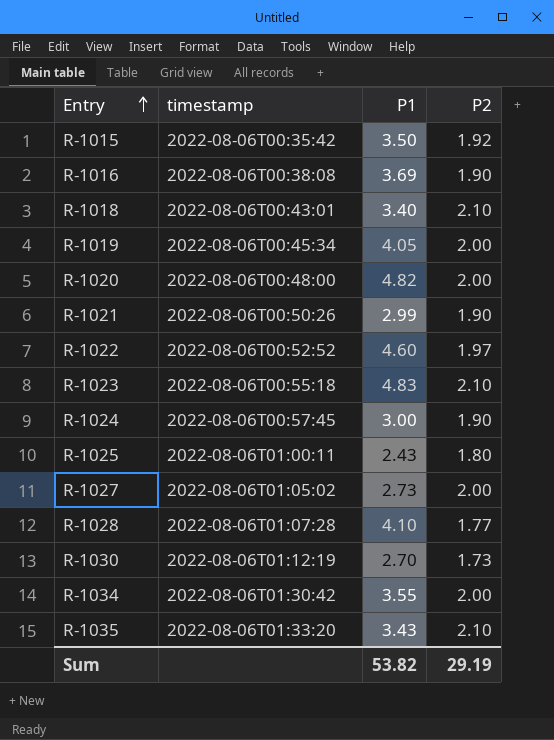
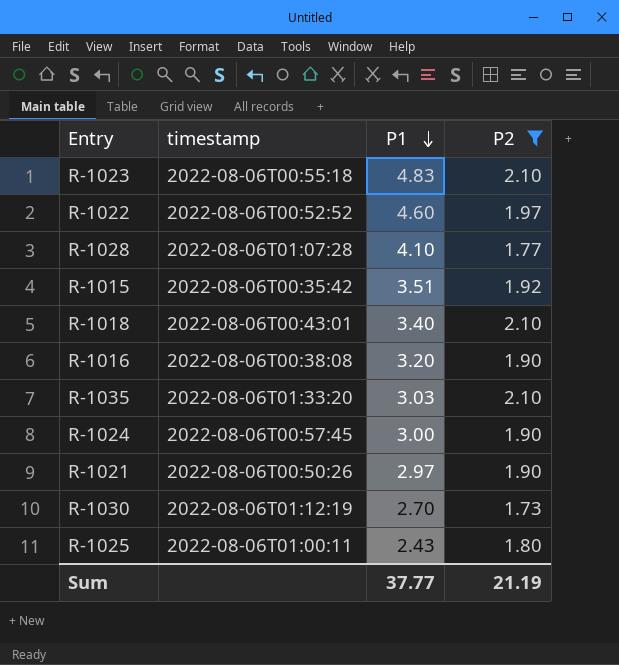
filter: none -> P2 != 2.00
row order: Entry ascending -> P1 descending
R-1015 | P1: 3.50 -> 3.51
R-1016 | P1: 3.69 -> 3.20
R-1035 | P1: 3.43 -> 3.03
R-1021 | P1: 2.99 -> 2.97
Sum | P1: 53.82 -> 37.77
Sum | P2: 29.19 -> 21.19

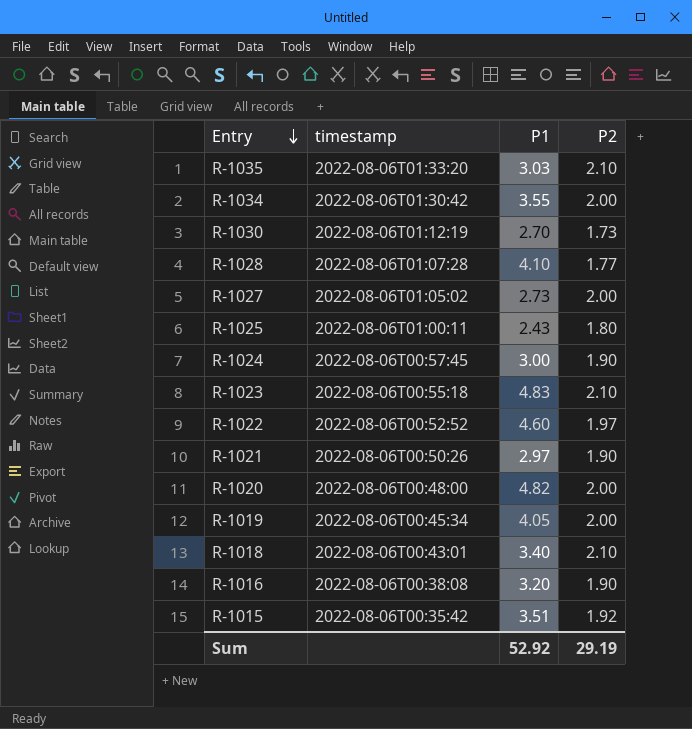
filter: P2 != 2.00 -> none
row order: P1 descending -> Entry descending
Sum | P1: 37.77 -> 52.92
Sum | P2: 21.19 -> 29.19

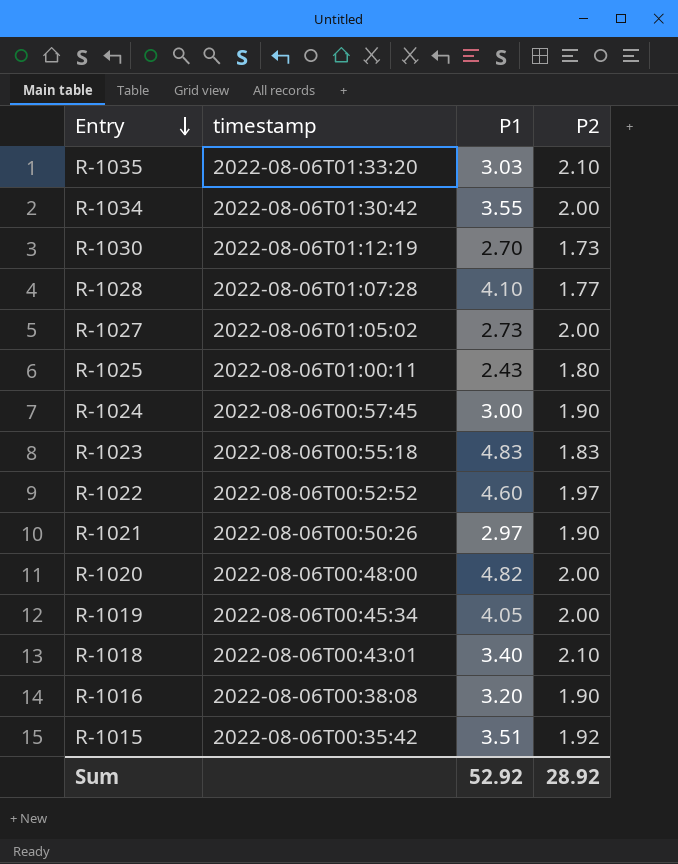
R-1023 | P2: 2.10 -> 1.83
Sum | P2: 29.19 -> 28.92

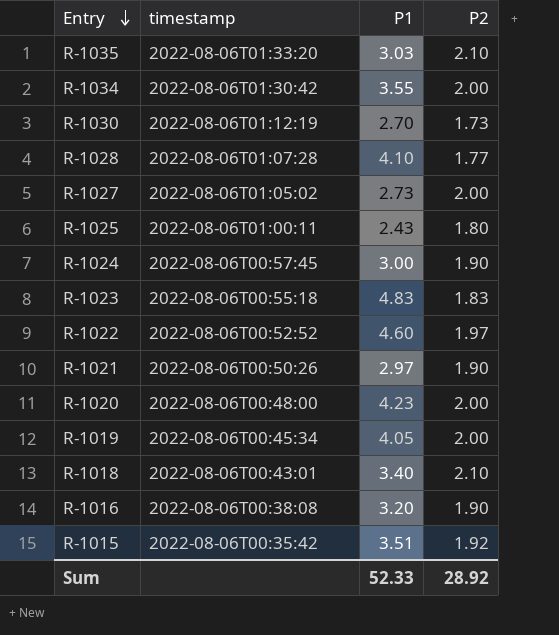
R-1020 | P1: 4.82 -> 4.23
Sum | P1: 52.92 -> 52.33

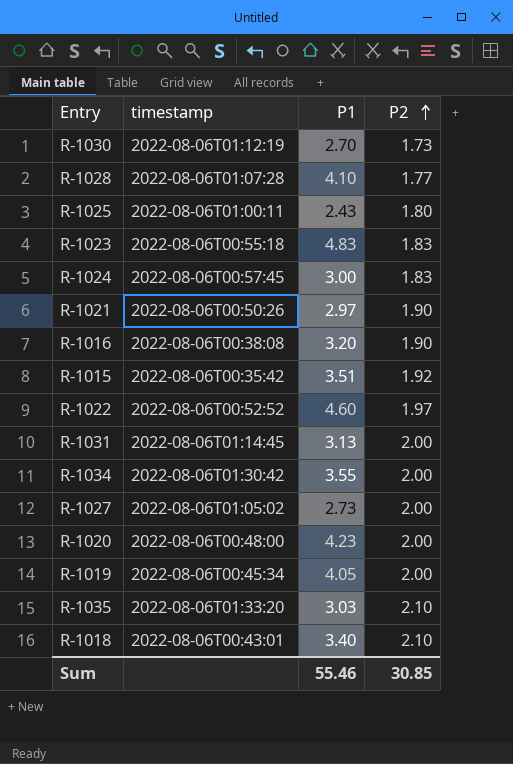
row order: Entry descending -> P2 ascending
R-1024 | P2: 1.90 -> 1.83
row R-1031: none -> 2022-08-06T01:14:45 | 3.13 | 2.00
Sum | P1: 52.33 -> 55.46
Sum | P2: 28.92 -> 30.85

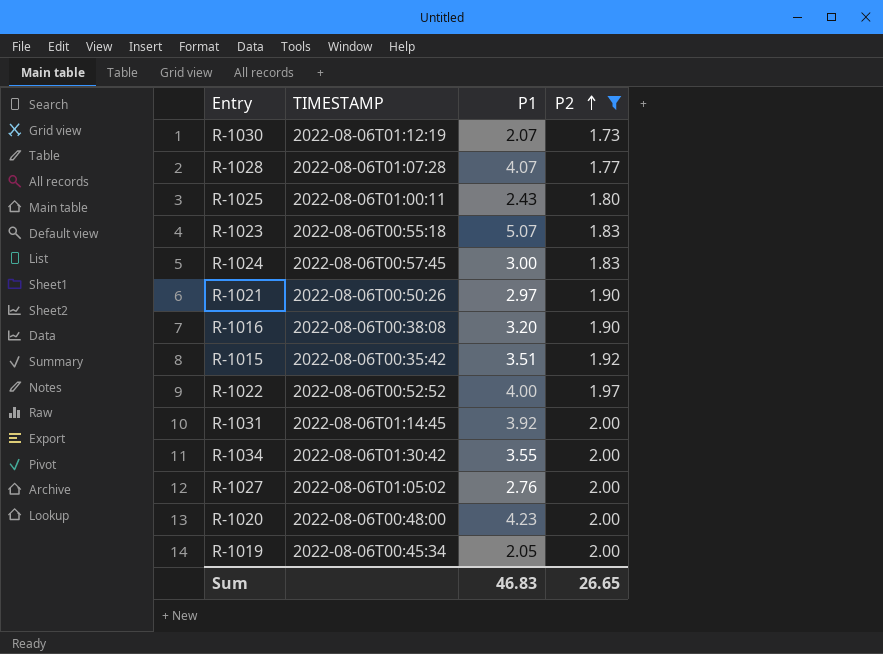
filter: none -> P2 != 2.10
column name: timestamp -> TIMESTAMP
R-1030 | P1: 2.70 -> 2.07
R-1028 | P1: 4.10 -> 4.07
R-1023 | P1: 4.83 -> 5.07
R-1022 | P1: 4.60 -> 4.00
R-1031 | P1: 3.13 -> 3.92
R-1027 | P1: 2.73 -> 2.76
R-1019 | P1: 4.05 -> 2.05
Sum | P1: 55.46 -> 46.83
Sum | P2: 30.85 -> 26.65

